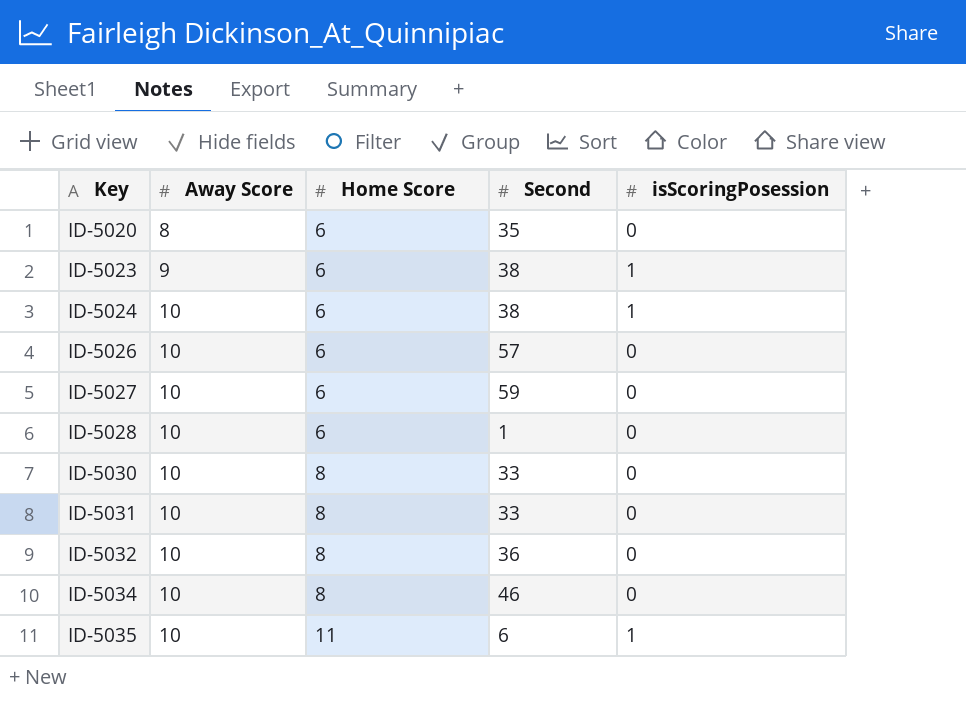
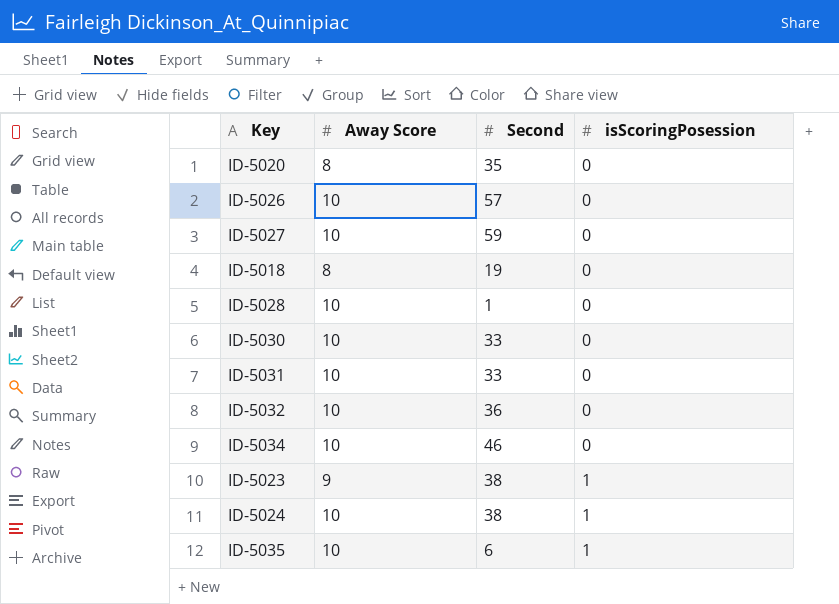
row order: Key ascending -> isScoringPosession ascending
column Home Score | position: 3 -> none
row ID-5018: none -> 8 | 19 | 0

